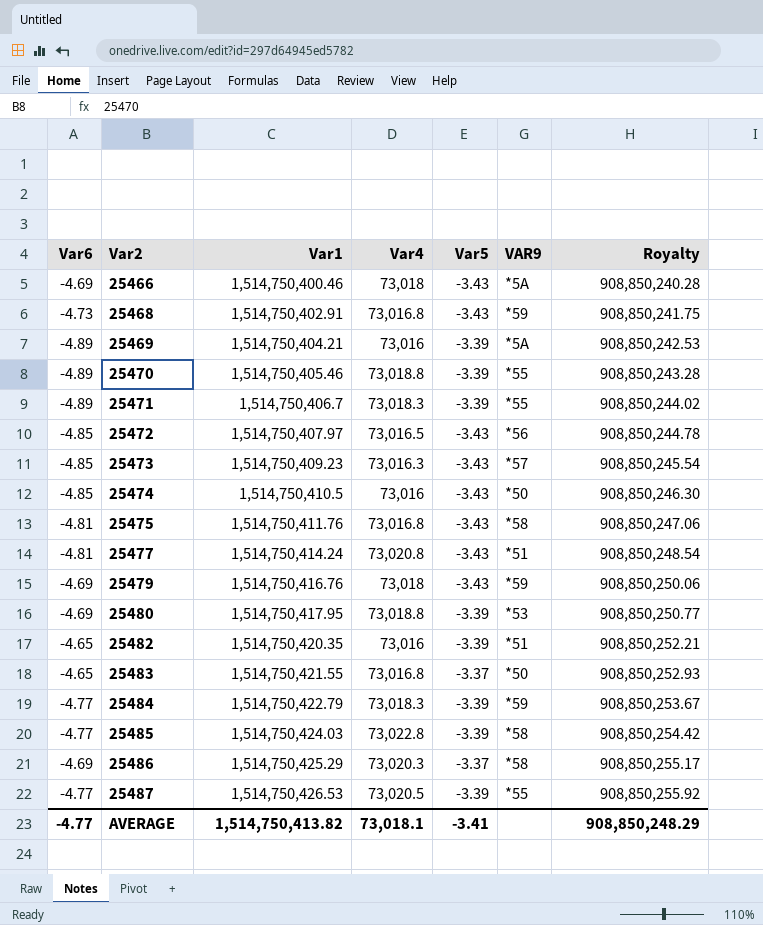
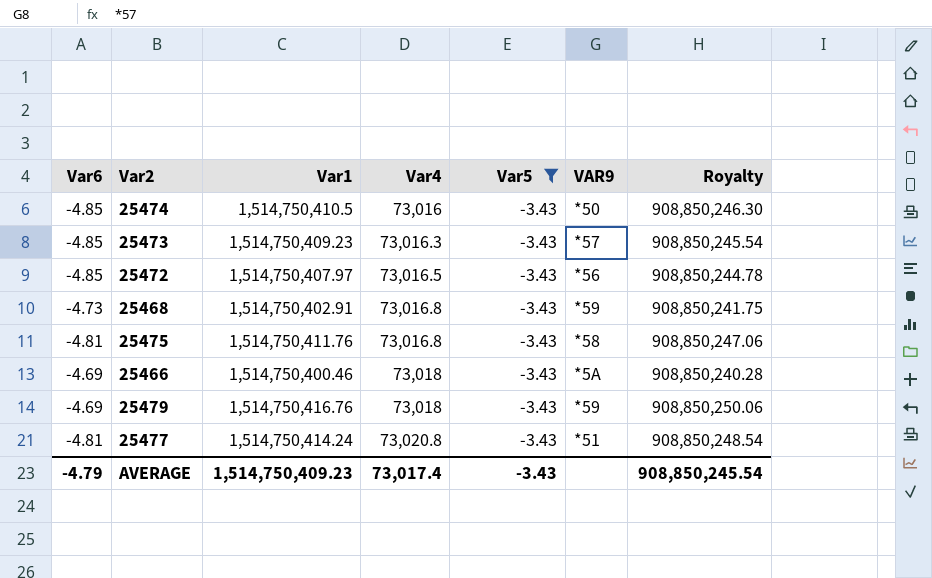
filter: none -> Var5 = -3.43
row order: Var2 ascending -> Var4 ascending
AVERAGE | Var6: -4.77 -> -4.79
AVERAGE | Var1: 1,514,750,413.82 -> 1,514,750,409.23
AVERAGE | Var4: 73,018.1 -> 73,017.4
AVERAGE | Var5: -3.41 -> -3.43
AVERAGE | Royalty: 908,850,248.29 -> 908,850,245.54

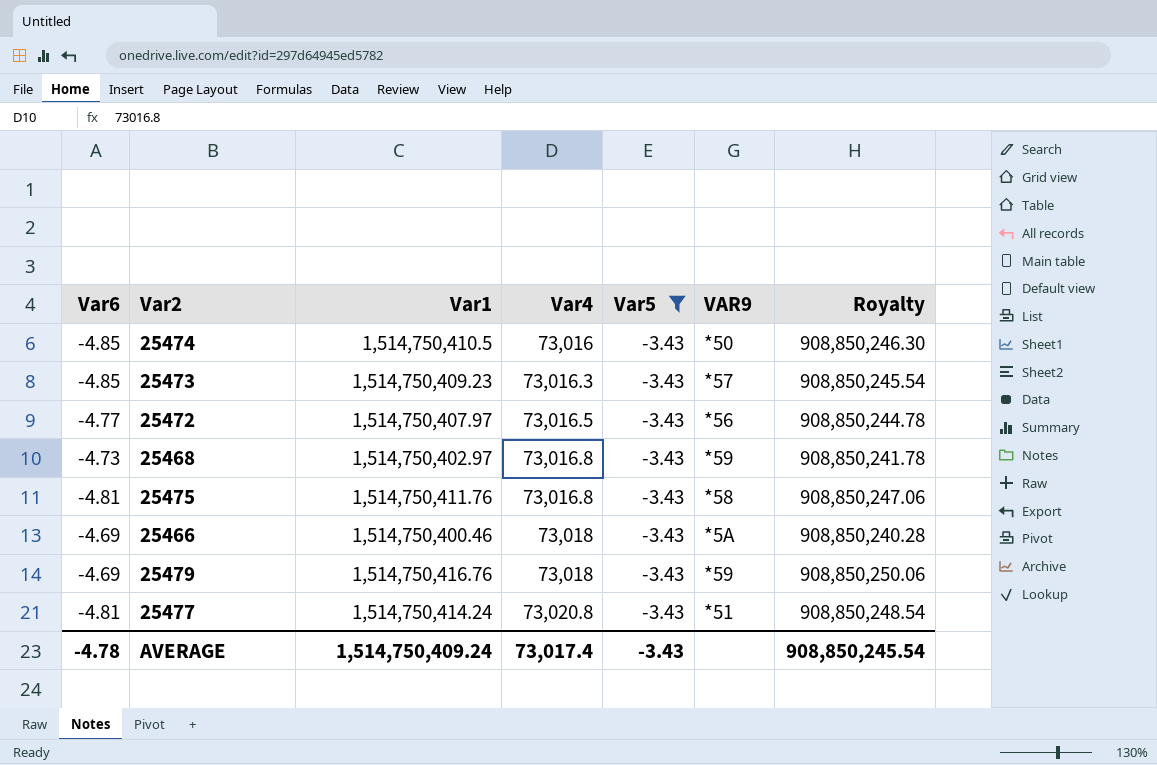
25472 | Var6: -4.85 -> -4.77
25468 | Var1: 1,514,750,402.91 -> 1,514,750,402.97
25468 | Royalty: 908,850,241.75 -> 908,850,241.78
AVERAGE | Var6: -4.79 -> -4.78
AVERAGE | Var1: 1,514,750,409.23 -> 1,514,750,409.24

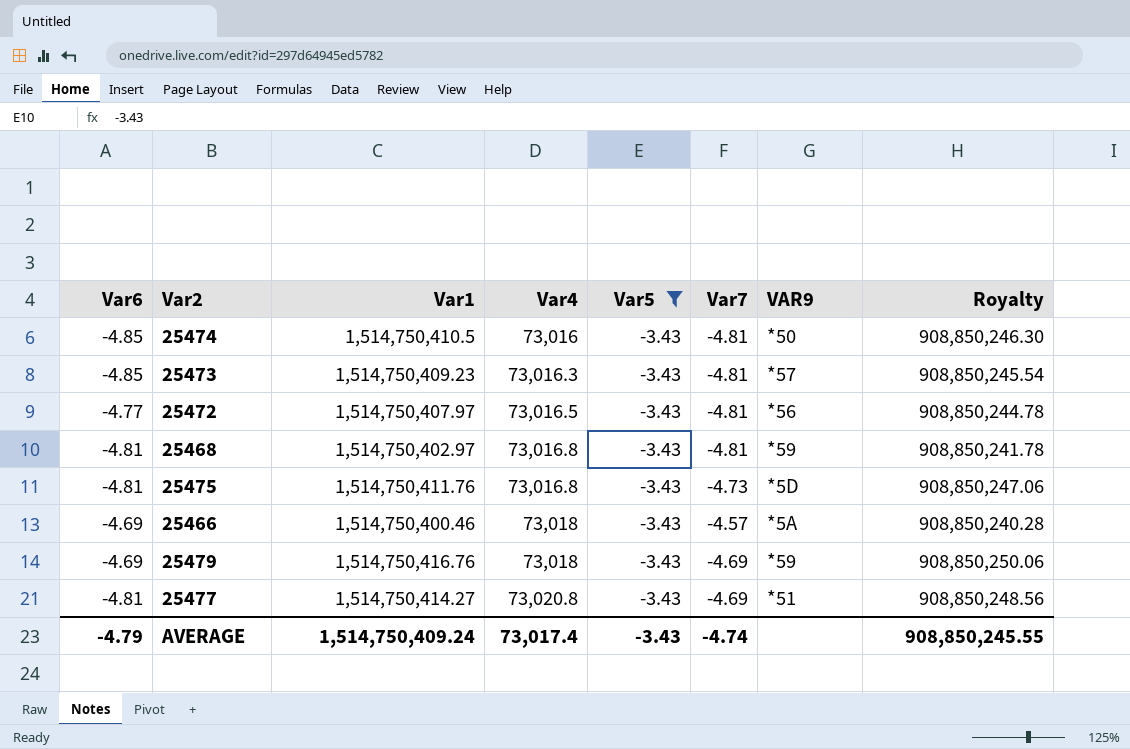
column Var7 | position: none -> 6
25468 | Var6: -4.73 -> -4.81
25475 | VAR9: *58 -> *5D
25477 | Var1: 1,514,750,414.24 -> 1,514,750,414.27
25477 | Royalty: 908,850,248.54 -> 908,850,248.56
AVERAGE | Var6: -4.78 -> -4.79
AVERAGE | Royalty: 908,850,245.54 -> 908,850,245.55

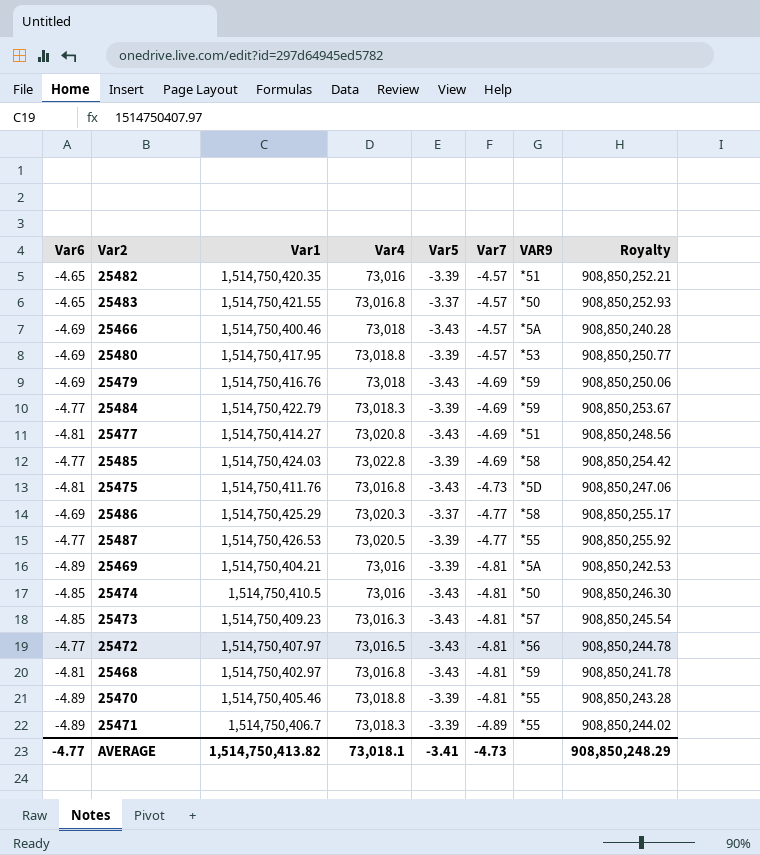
filter: Var5 = -3.43 -> none
row order: Var4 ascending -> Var7 descending
AVERAGE | Var6: -4.79 -> -4.77
AVERAGE | Var1: 1,514,750,409.24 -> 1,514,750,413.82
AVERAGE | Var4: 73,017.4 -> 73,018.1
AVERAGE | Var5: -3.43 -> -3.41
AVERAGE | Var7: -4.74 -> -4.73
AVERAGE | Royalty: 908,850,245.55 -> 908,850,248.29

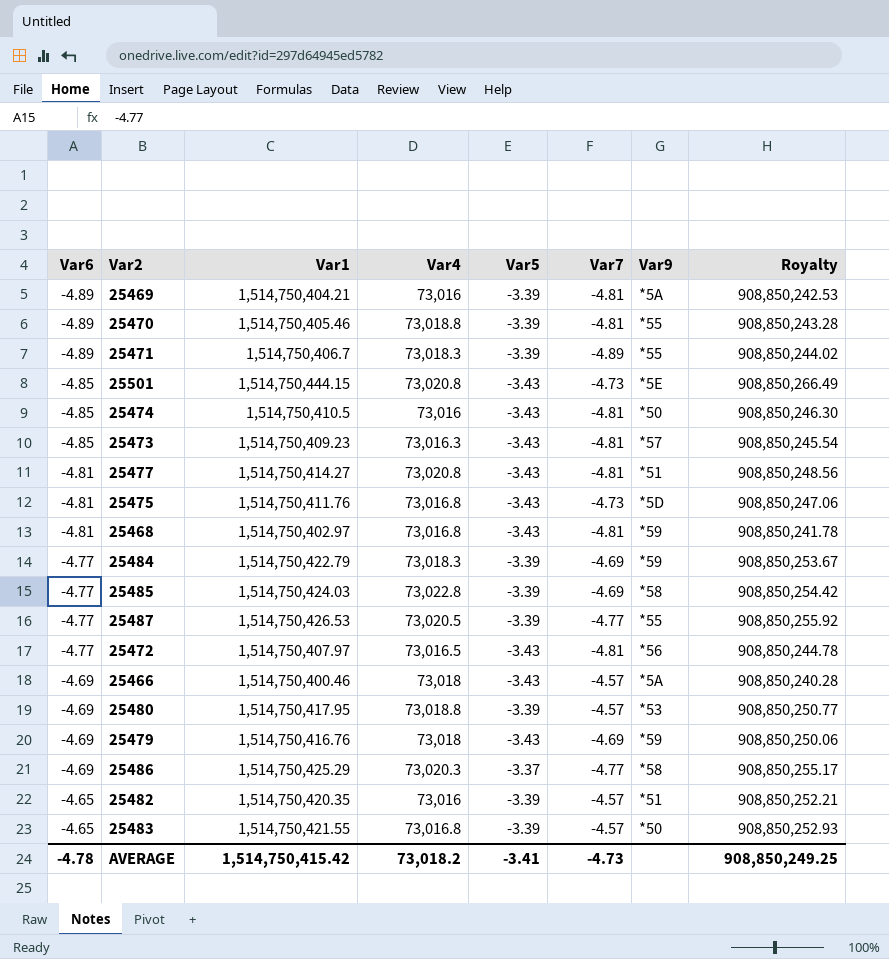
row order: Var7 descending -> Var6 ascending
column name: VAR9 -> Var9
row 25501: none -> -4.85 | 1,514,750,444.15 | 73,020.8 | -3.43 | -4.73 | *5E | 908,850,266.49
25477 | Var7: -4.69 -> -4.81
25483 | Var5: -3.37 -> -3.39
AVERAGE | Var6: -4.77 -> -4.78
AVERAGE | Var1: 1,514,750,413.82 -> 1,514,750,415.42
AVERAGE | Var4: 73,018.1 -> 73,018.2
AVERAGE | Royalty: 908,850,248.29 -> 908,850,249.25

